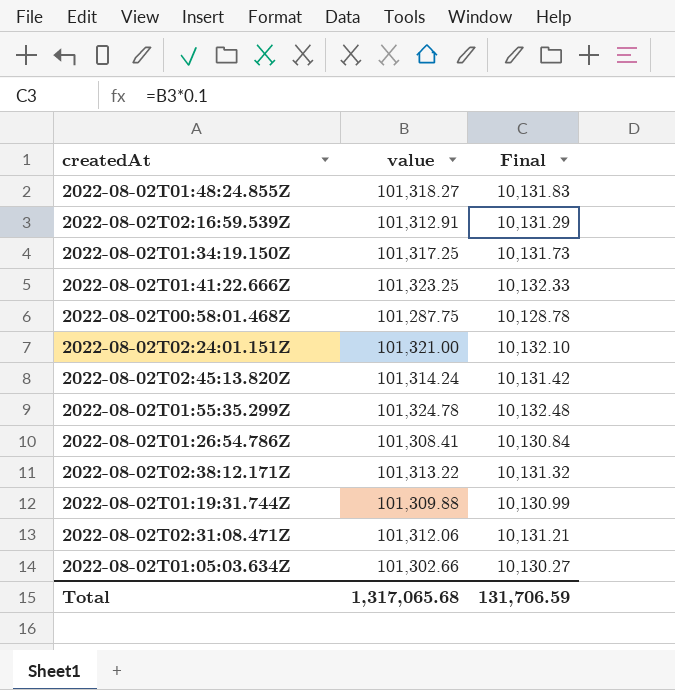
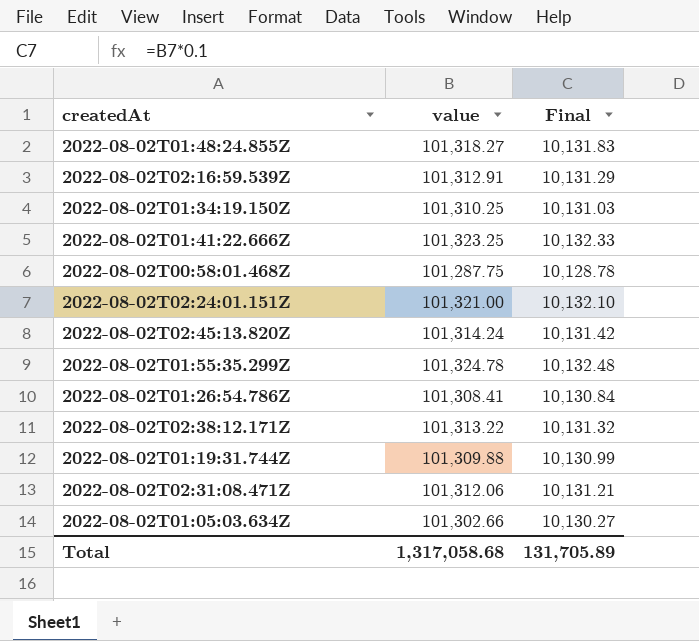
2022-08-02T01:34:19.150Z | value: 101,317.25 -> 101,310.25
2022-08-02T01:34:19.150Z | Final: 10,131.73 -> 10,131.03
Total | value: 1,317,065.68 -> 1,317,058.68
Total | Final: 131,706.59 -> 131,705.89

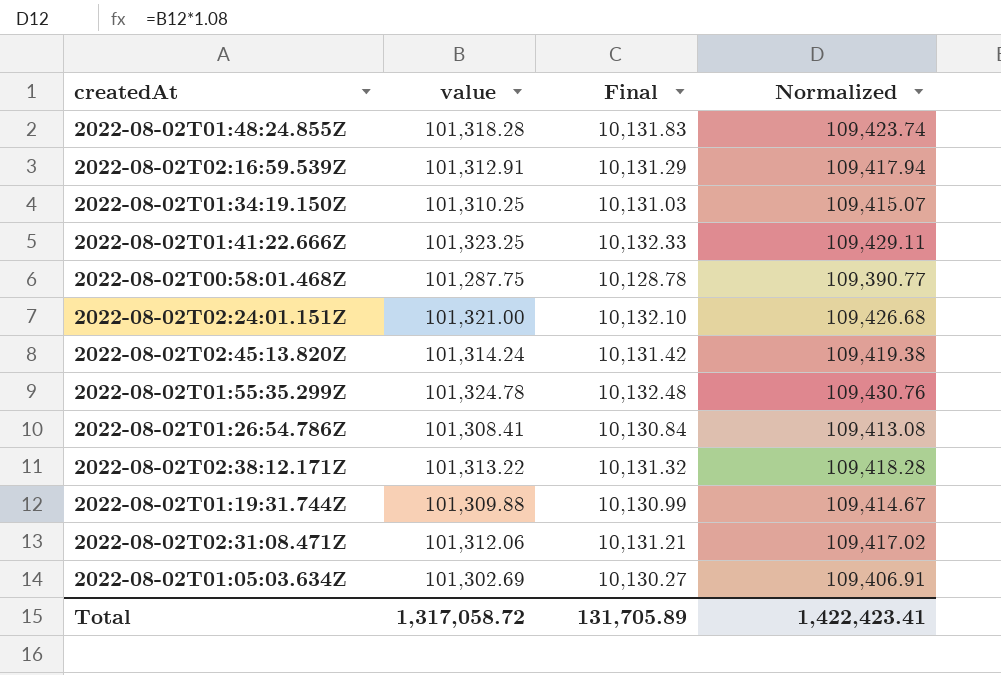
column Normalized | formula: none -> [value] * 1.08
2022-08-02T01:48:24.855Z | value: 101,318.27 -> 101,318.28
2022-08-02T01:05:03.634Z | value: 101,302.66 -> 101,302.69
Total | value: 1,317,058.68 -> 1,317,058.72

